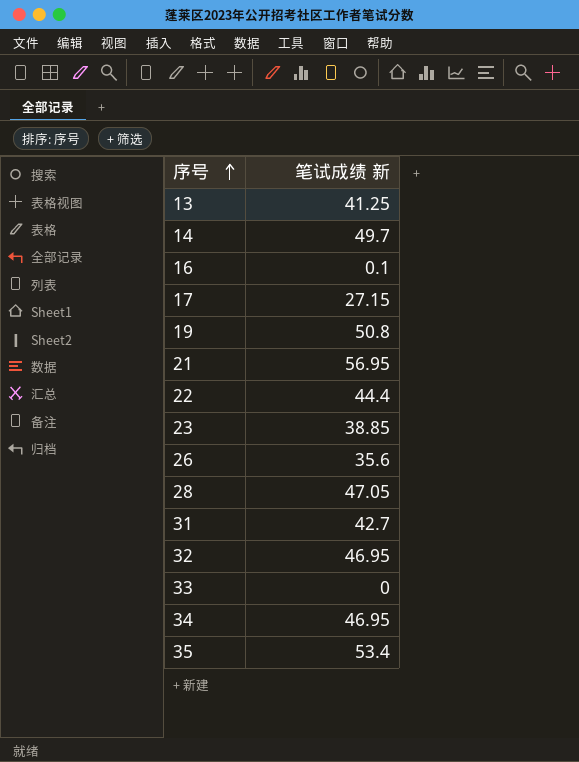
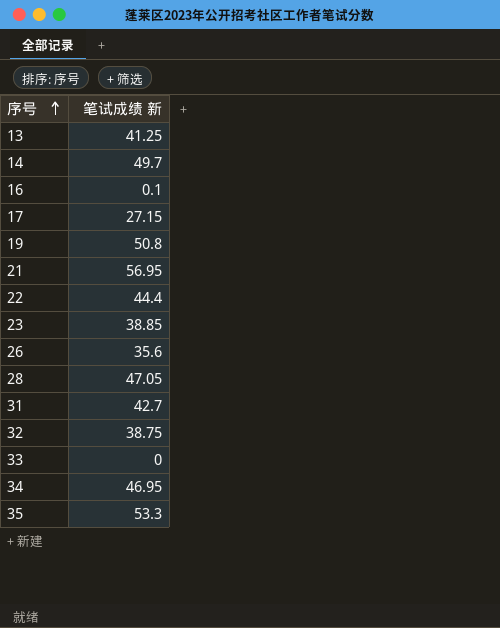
32 | 笔试成绩 新: 46.95 -> 38.75
35 | 笔试成绩 新: 53.4 -> 53.3

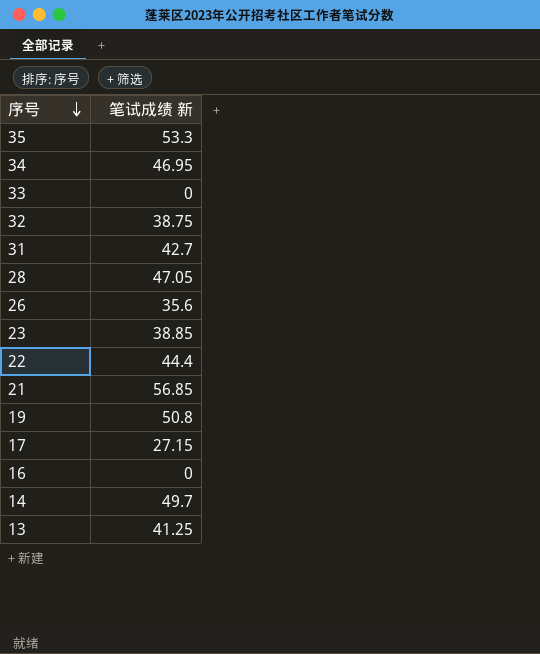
row order: 序号 ascending -> 序号 descending
21 | 笔试成绩 新: 56.95 -> 56.85
16 | 笔试成绩 新: 0.1 -> 0

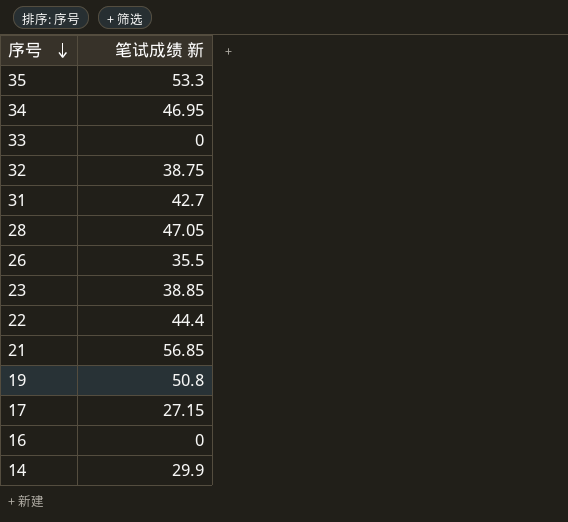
row 13: 41.25 -> none
26 | 笔试成绩 新: 35.6 -> 35.5
14 | 笔试成绩 新: 49.7 -> 29.9

